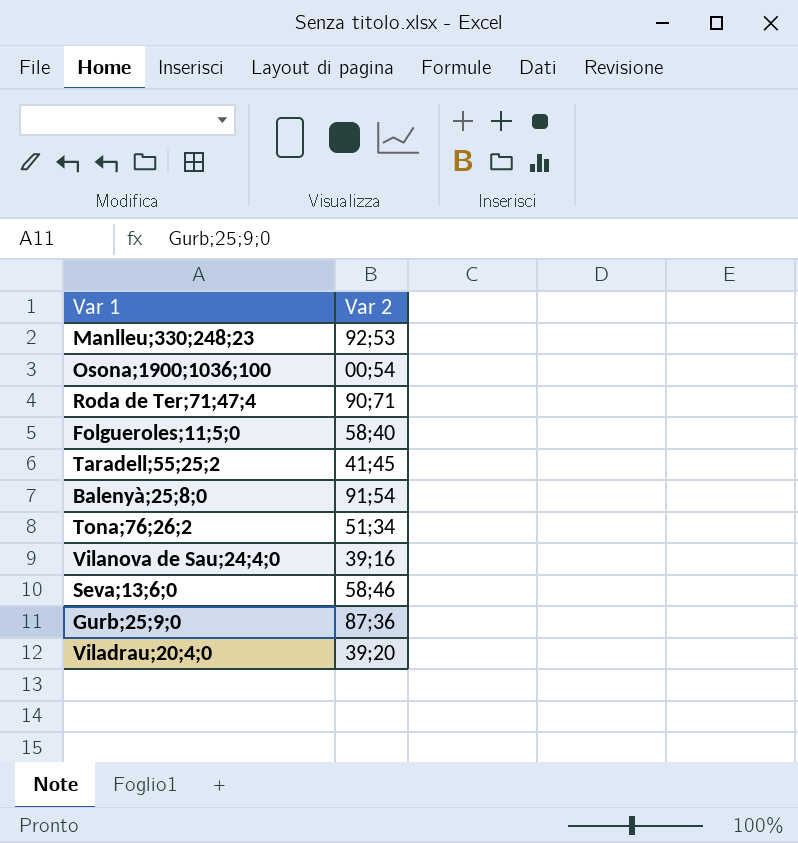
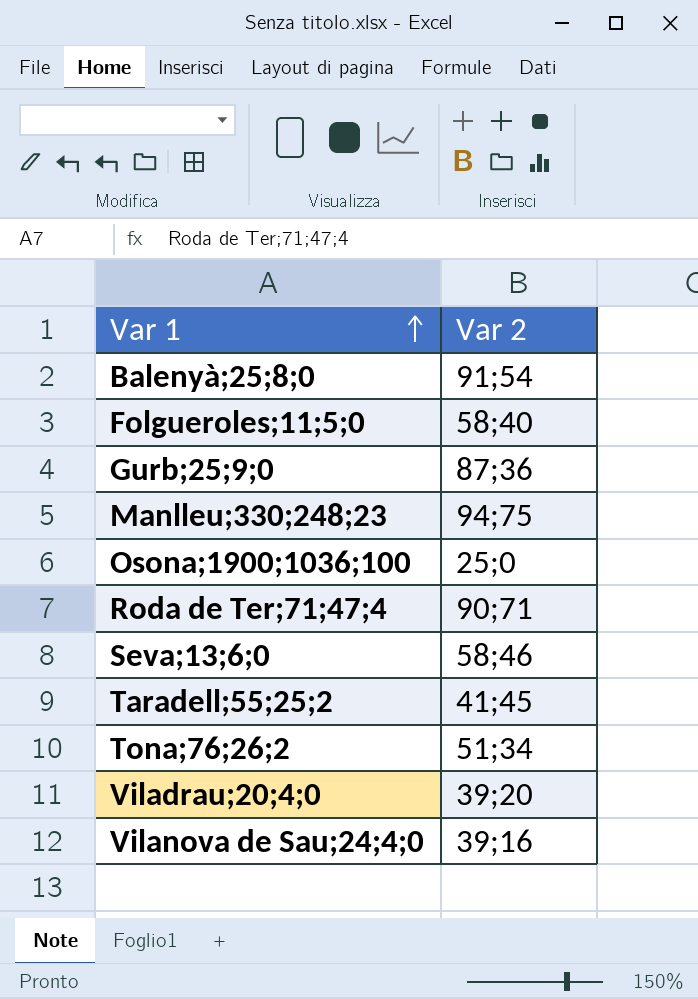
row order: none -> Var 1 ascending
Manlleu;330;248;23 | Var 2: 92;53 -> 94;75
Osona;1900;1036;100 | Var 2: 00;54 -> 25;0

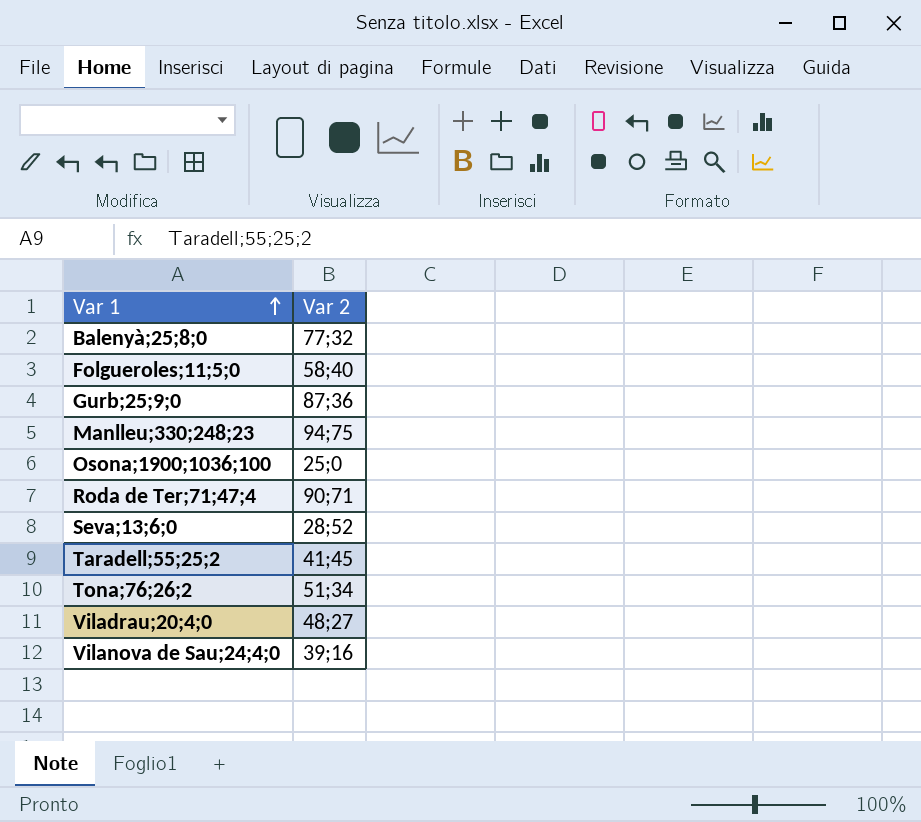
Balenyà;25;8;0 | Var 2: 91;54 -> 77;32
Seva;13;6;0 | Var 2: 58;46 -> 28;52
Viladrau;20;4;0 | Var 2: 39;20 -> 48;27

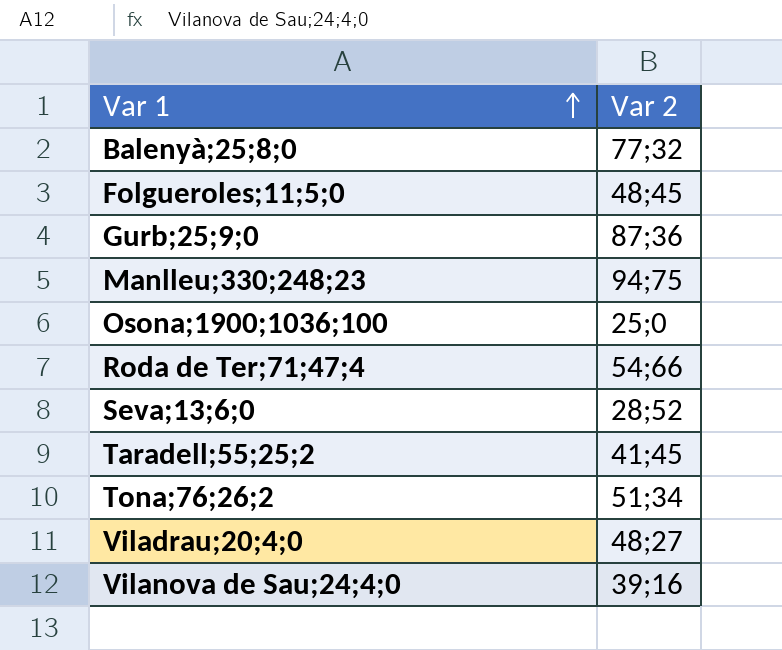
Folgueroles;11;5;0 | Var 2: 58;40 -> 48;45
Roda de Ter;71;47;4 | Var 2: 90;71 -> 54;66

